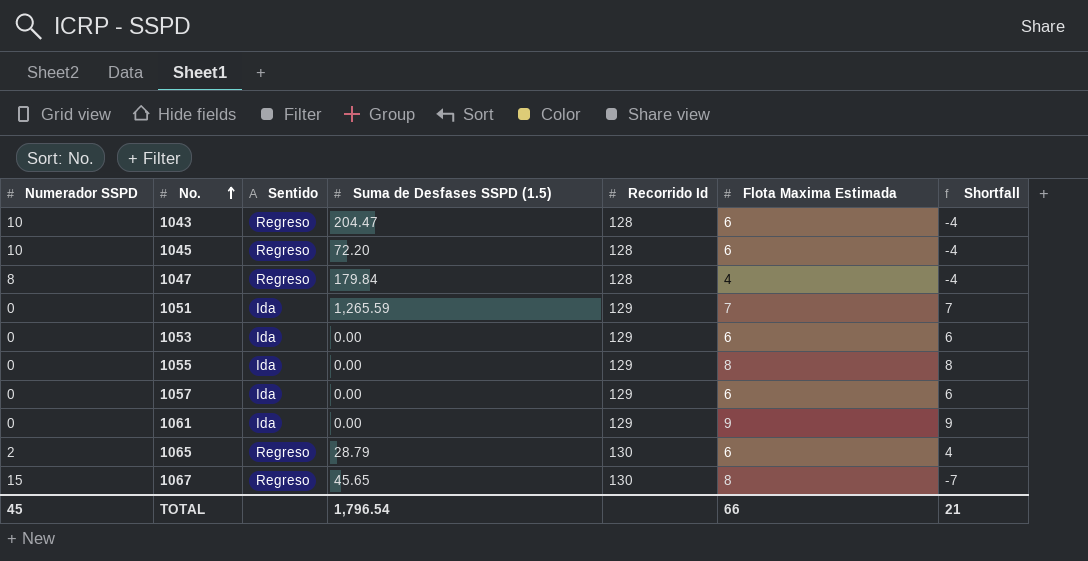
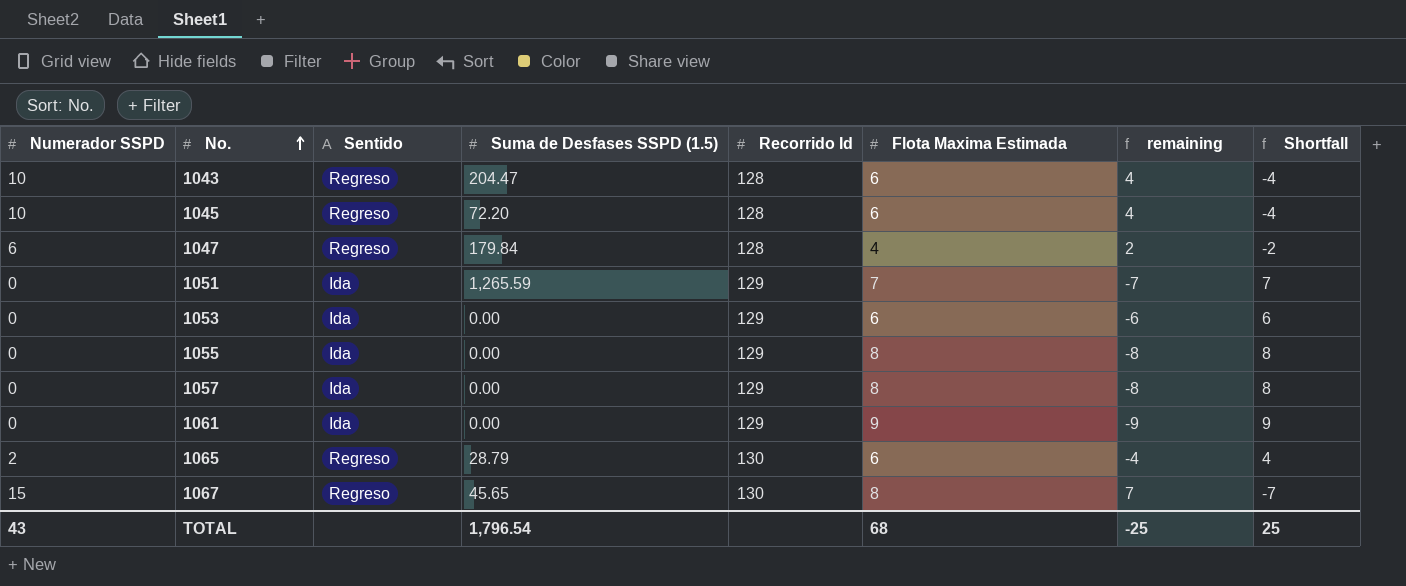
column remaining | formula: none -> [Numerador SSPD] - [Flota Maxima Estimada]
1047 | Numerador SSPD: 8 -> 6
1047 | Shortfall: -4 -> -2
1057 | Flota Maxima Estimada: 6 -> 8
1057 | Shortfall: 6 -> 8
TOTAL | Numerador SSPD: 45 -> 43
TOTAL | Flota Maxima Estimada: 66 -> 68
TOTAL | Shortfall: 21 -> 25

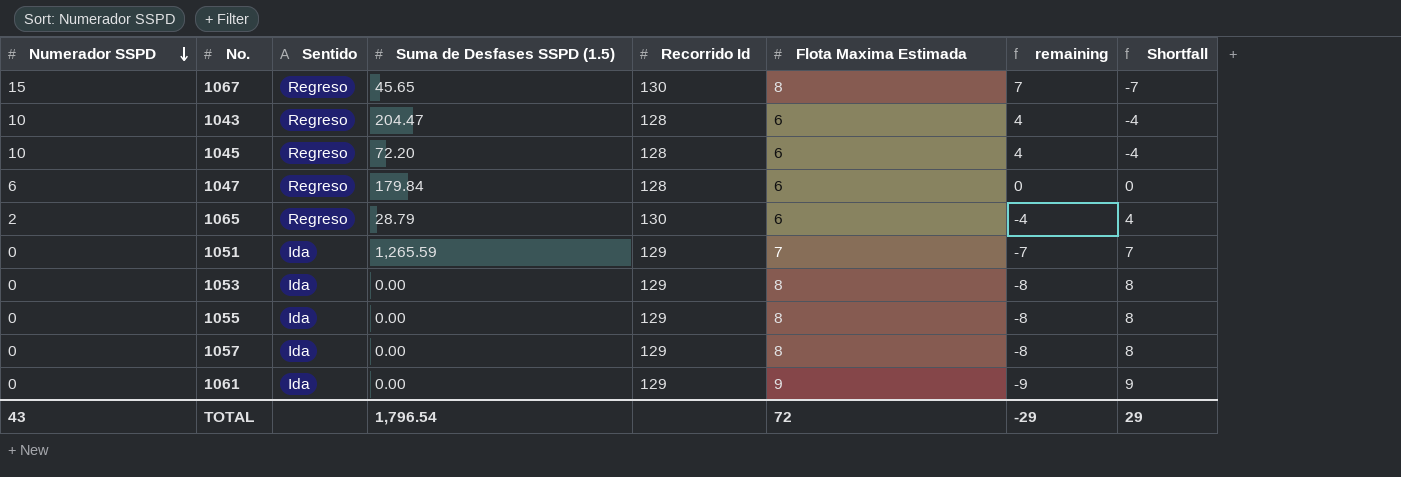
row order: No. ascending -> Numerador SSPD descending
1047 | Flota Maxima Estimada: 4 -> 6
1047 | remaining: 2 -> 0
1047 | Shortfall: -2 -> 0
1053 | Flota Maxima Estimada: 6 -> 8
1053 | remaining: -6 -> -8
1053 | Shortfall: 6 -> 8
TOTAL | Flota Maxima Estimada: 68 -> 72
TOTAL | remaining: -25 -> -29
TOTAL | Shortfall: 25 -> 29

